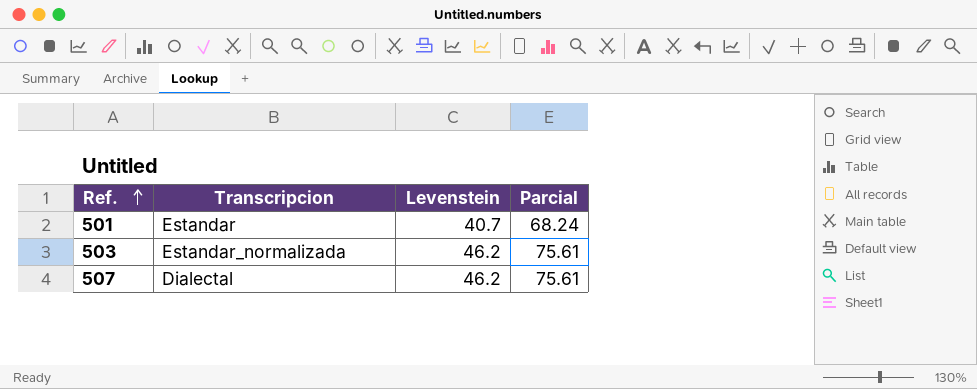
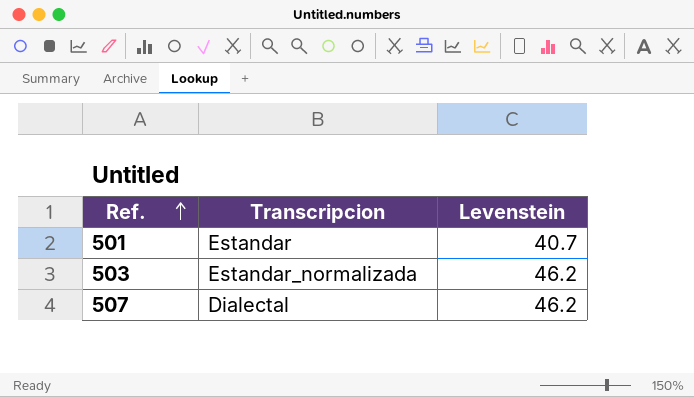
column Parcial | position: 4 -> none

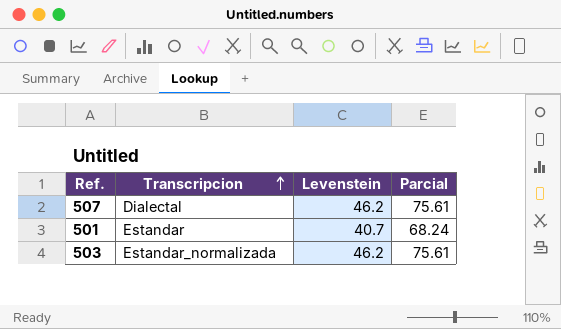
row order: Ref. ascending -> Transcripcion ascending
column Parcial | position: none -> 4

